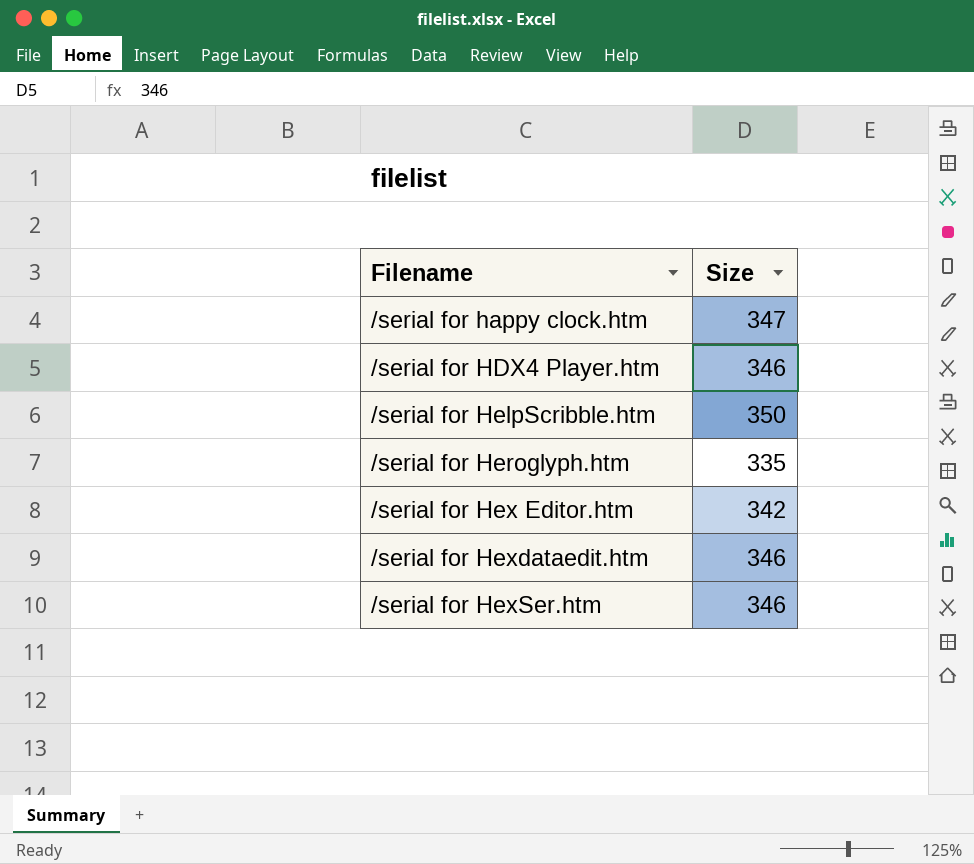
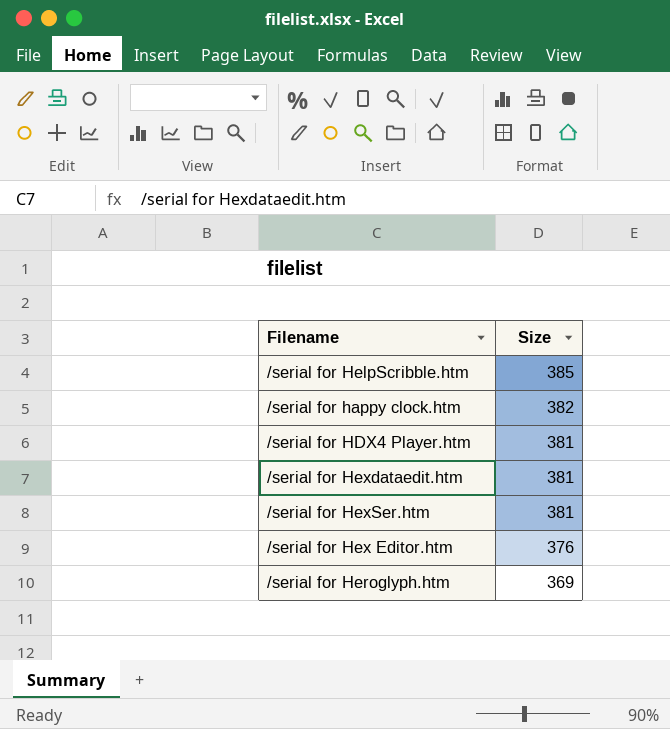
row order: Filename ascending -> Size descending
/serial for HelpScribble.htm | Size: 350 -> 385
/serial for happy clock.htm | Size: 347 -> 382
/serial for HDX4 Player.htm | Size: 346 -> 381
/serial for Hexdataedit.htm | Size: 346 -> 381
/serial for HexSer.htm | Size: 346 -> 381
/serial for Hex Editor.htm | Size: 342 -> 376
/serial for Heroglyph.htm | Size: 335 -> 369

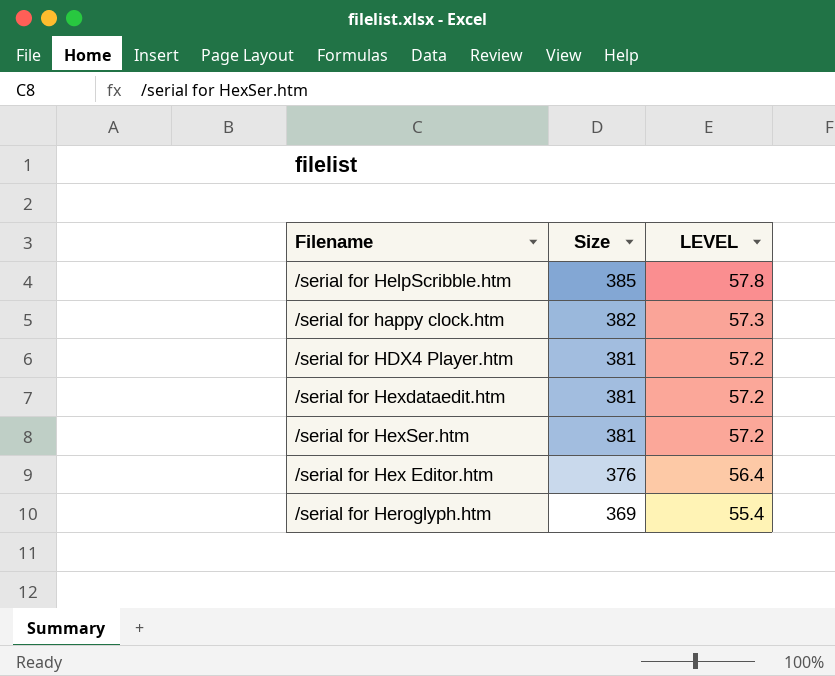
column LEVEL | formula: none -> [Size] * 0.15

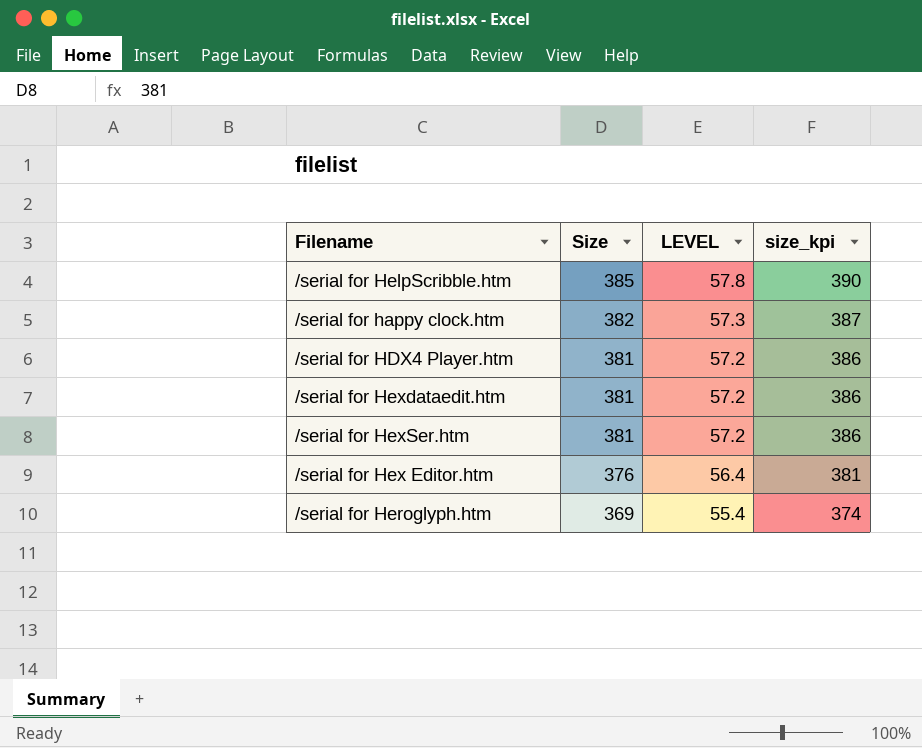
column size_kpi | formula: none -> [Size] + 5

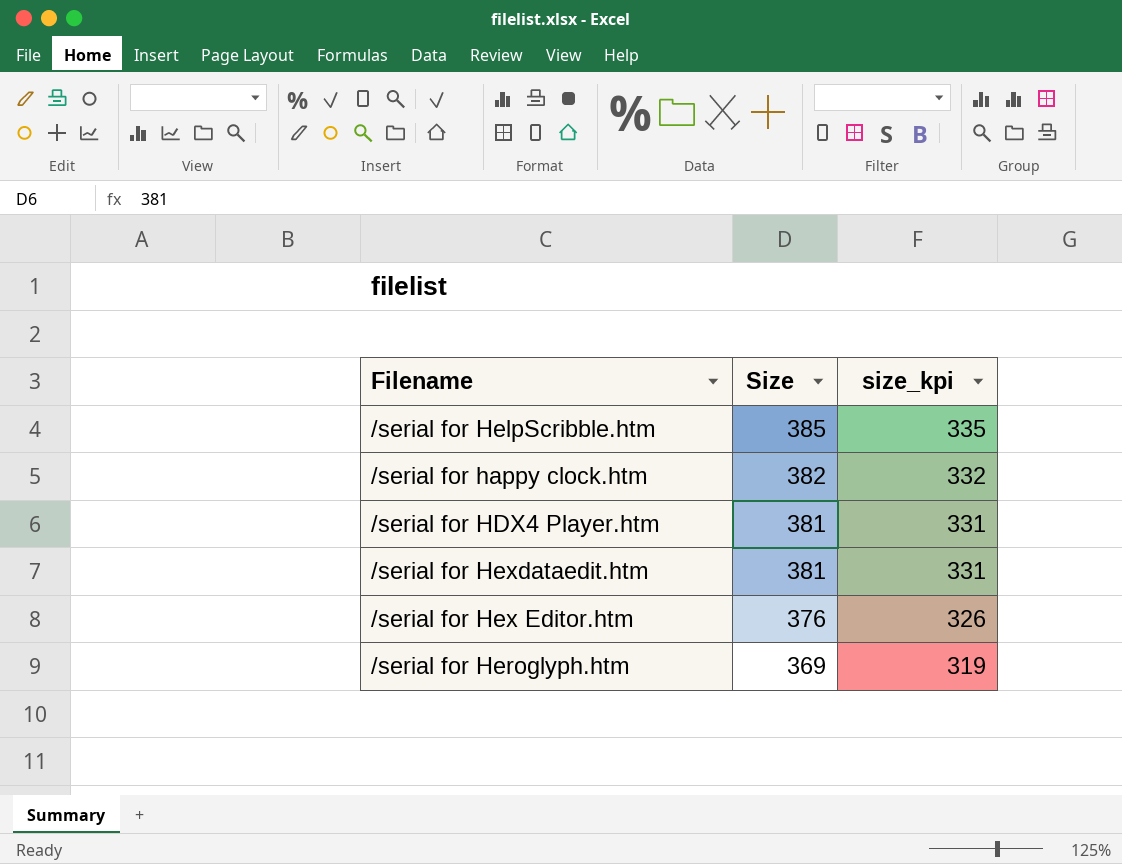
column LEVEL | formula: [Size] * 0.15 -> none
column size_kpi | formula: [Size] + 5 -> [Size] - 50
row /serial for HexSer.htm: 381 | 57.2 | 386 -> none

